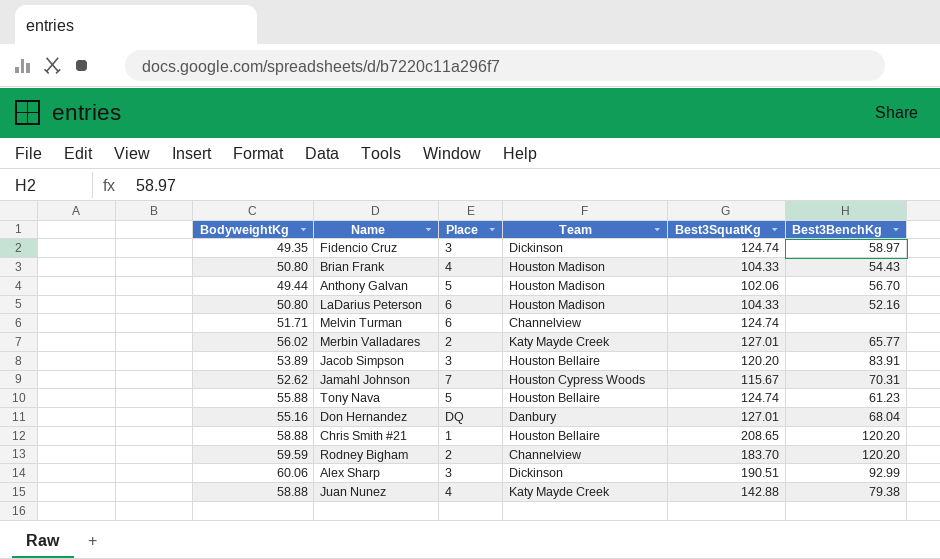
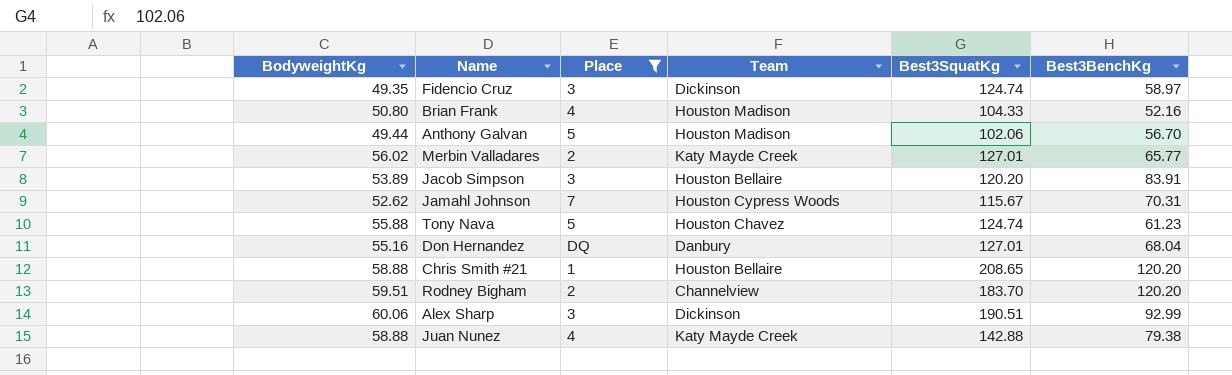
filter: none -> Place != 6
Brian Frank | Best3BenchKg: 54.43 -> 52.16
Tony Nava | Team: Houston Bellaire -> Houston Chavez
Rodney Bigham | BodyweightKg: 59.59 -> 59.51

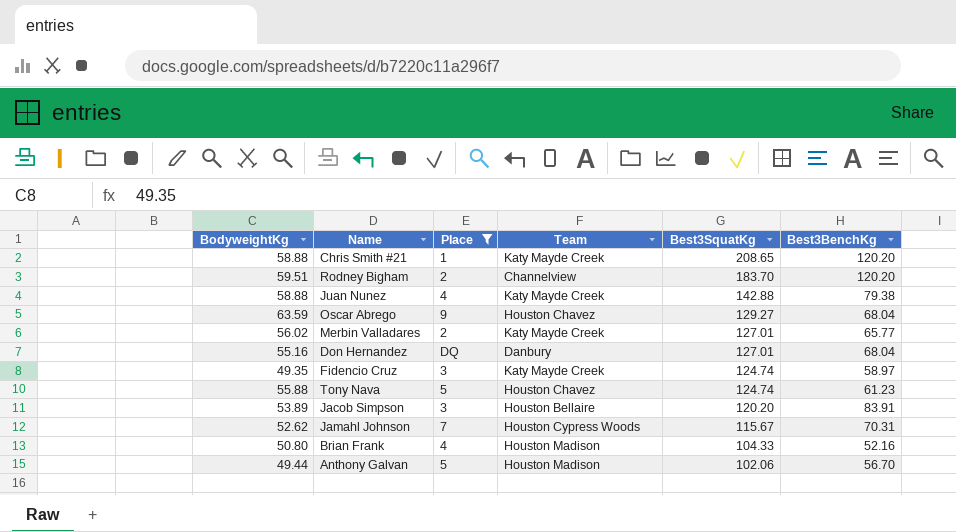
row order: none -> Best3SquatKg descending
row Alex Sharp: 60.06 | 3 | Dickinson | 190.51 | 92.99 -> none
Chris Smith #21 | Team: Houston Bellaire -> Katy Mayde Creek
row Oscar Abrego: none -> 63.59 | 9 | Houston Chavez | 129.27 | 68.04
Fidencio Cruz | Team: Dickinson -> Katy Mayde Creek

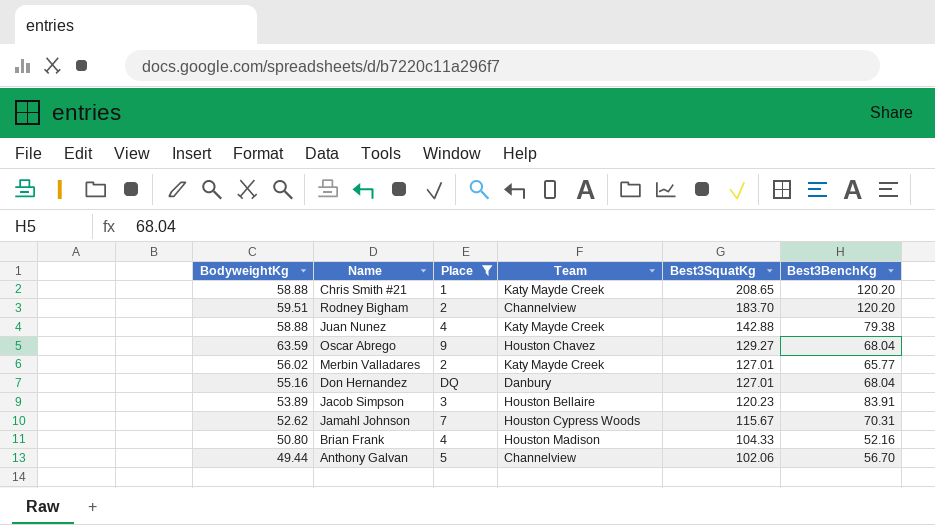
row Fidencio Cruz: 49.35 | 3 | Katy Mayde Creek | 124.74 | 58.97 -> none
row Tony Nava: 55.88 | 5 | Houston Chavez | 124.74 | 61.23 -> none
Jacob Simpson | Best3SquatKg: 120.20 -> 120.23
Anthony Galvan | Team: Houston Madison -> Channelview

